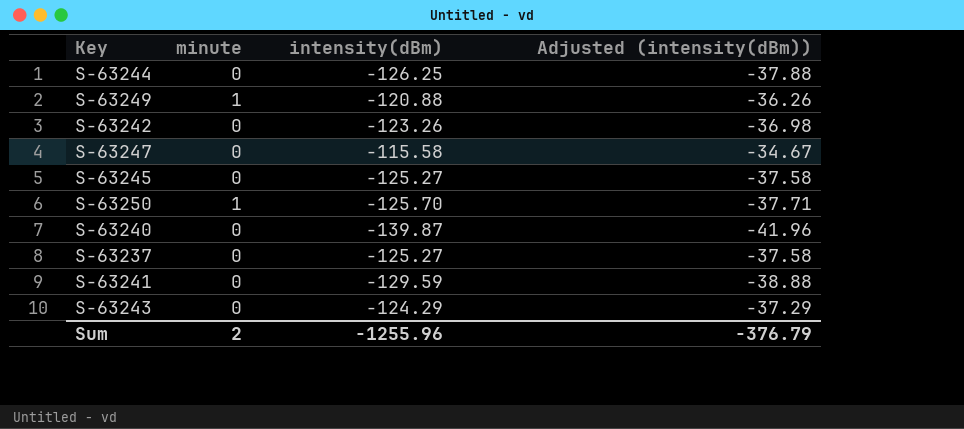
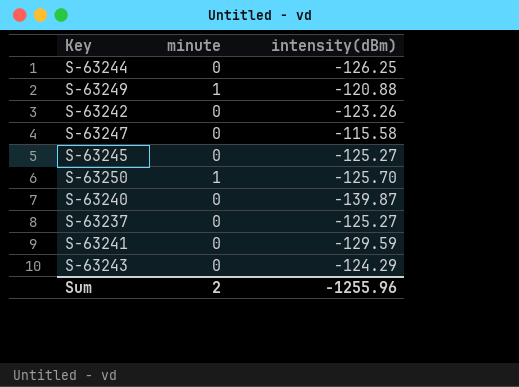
column Adjusted (intensity(dBm)) | formula: [intensity(dBm)] * 0.3 -> none

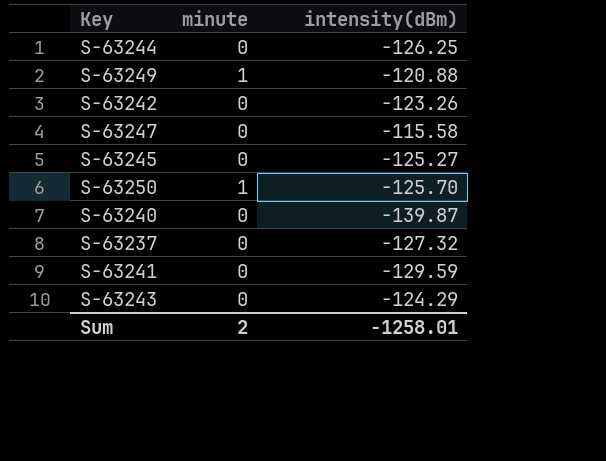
S-63237 | intensity(dBm): -125.27 -> -127.32
Sum | intensity(dBm): -1255.96 -> -1258.01

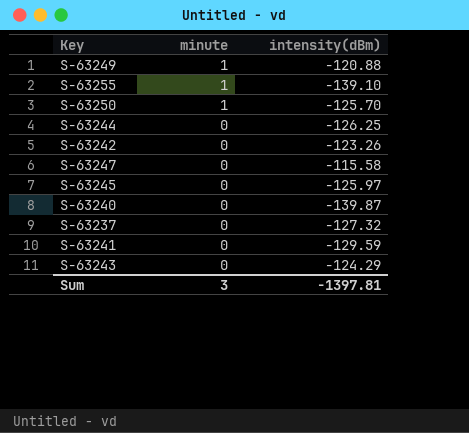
row order: none -> minute descending
row S-63255: none -> 1 | -139.10
S-63245 | intensity(dBm): -125.27 -> -125.97
Sum | minute: 2 -> 3
Sum | intensity(dBm): -1258.01 -> -1397.81

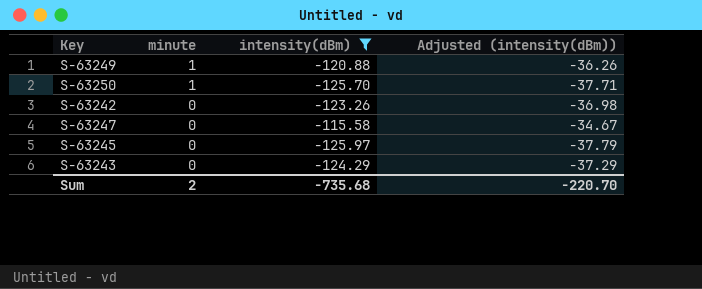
filter: none -> intensity(dBm) >= -125.97
column Adjusted (intensity(dBm)) | formula: none -> [intensity(dBm)] * 0.3
Sum | minute: 3 -> 2
Sum | intensity(dBm): -1397.81 -> -735.68

